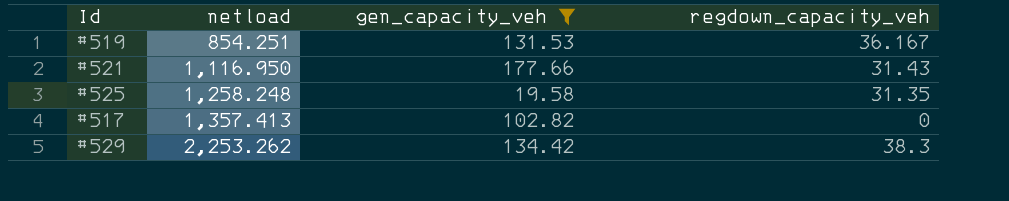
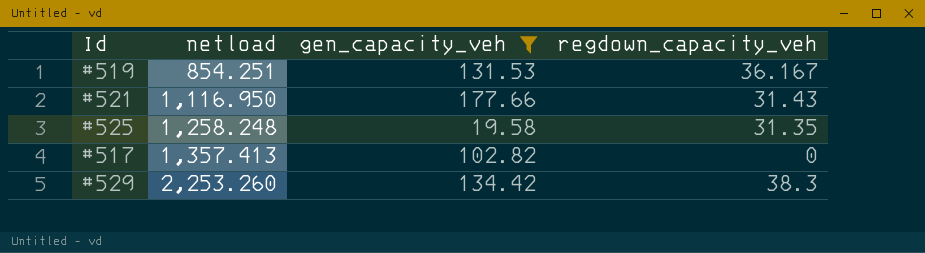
#529 | netload: 2,253.262 -> 2,253.260

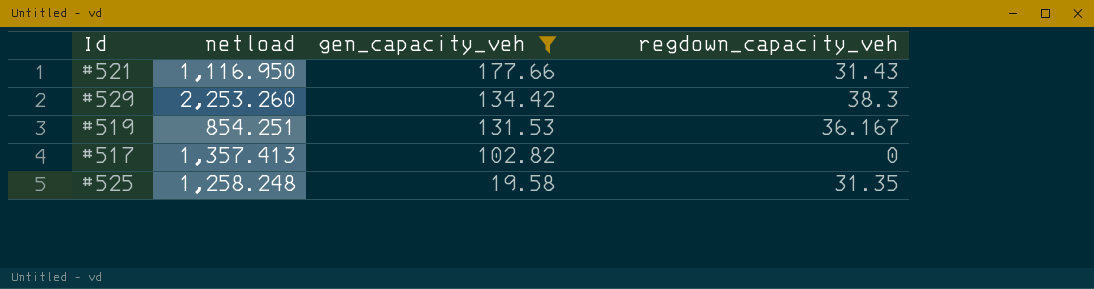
row order: netload ascending -> gen_capacity_veh descending

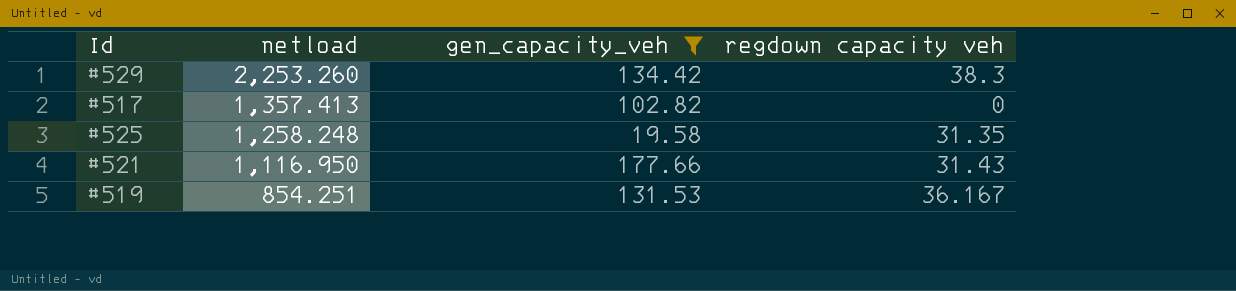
row order: gen_capacity_veh descending -> netload descending
column name: regdown_capacity_veh -> regdown capacity veh

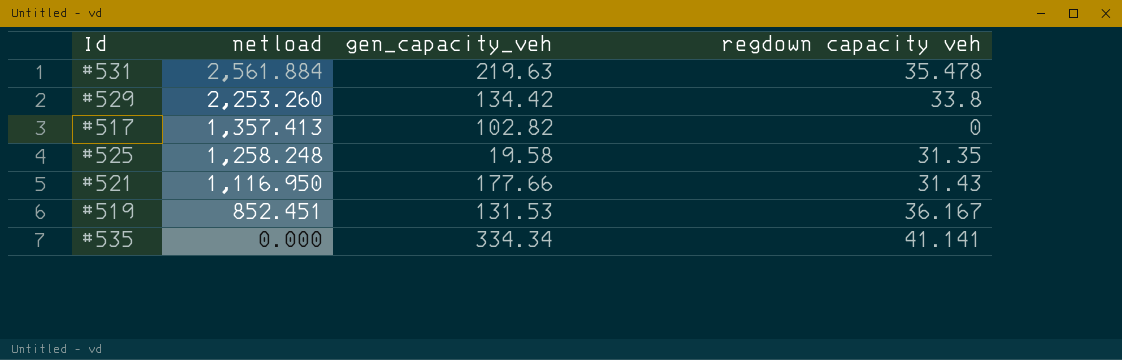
filter: gen_capacity_veh <= 177.66 -> none
#529 | regdown capacity veh: 38.3 -> 33.8
#519 | netload: 854.251 -> 852.451

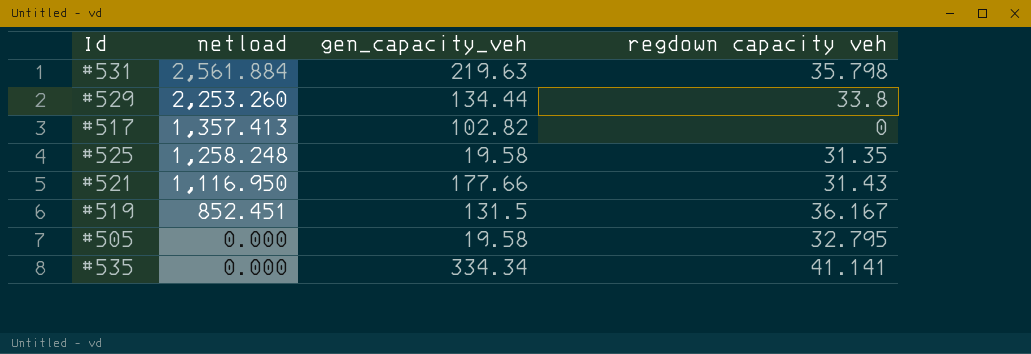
#531 | regdown capacity veh: 35.478 -> 35.798
#529 | gen_capacity_veh: 134.42 -> 134.44
#519 | gen_capacity_veh: 131.53 -> 131.5
row #505: none -> 0.000 | 19.58 | 32.795

